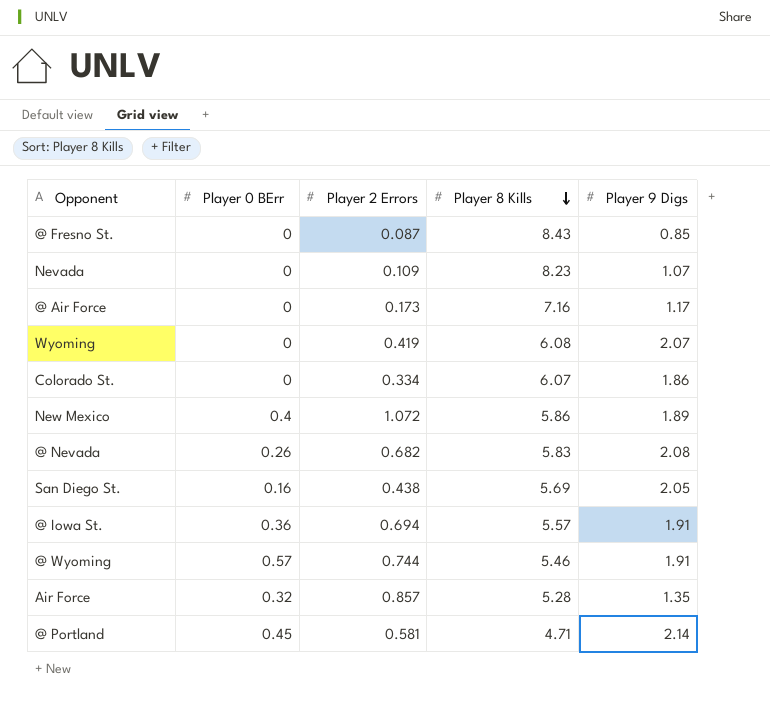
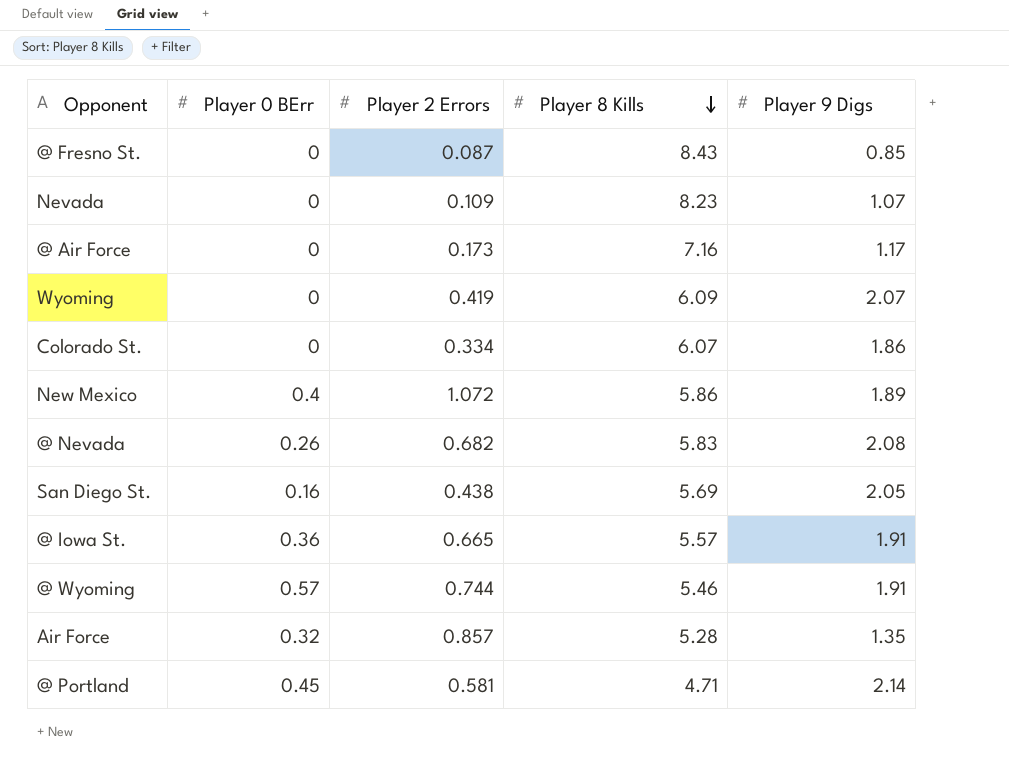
Wyoming | Player 8 Kills: 6.08 -> 6.09
@ Iowa St. | Player 2 Errors: 0.694 -> 0.665

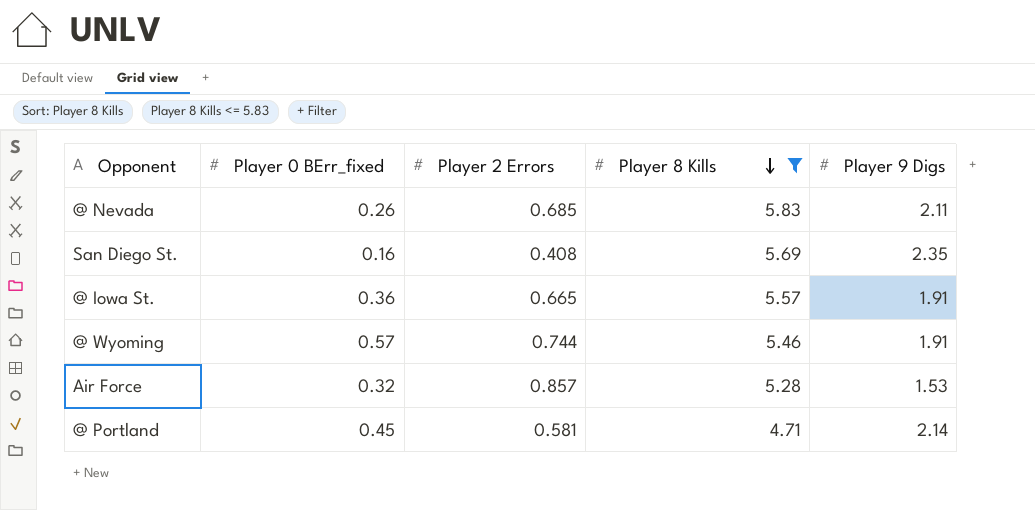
filter: none -> Player 8 Kills <= 5.83
column name: Player 0 BErr -> Player 0 BErr_fixed
@ Nevada | Player 2 Errors: 0.682 -> 0.685
@ Nevada | Player 9 Digs: 2.08 -> 2.11
San Diego St. | Player 2 Errors: 0.438 -> 0.408
San Diego St. | Player 9 Digs: 2.05 -> 2.35
Air Force | Player 9 Digs: 1.35 -> 1.53

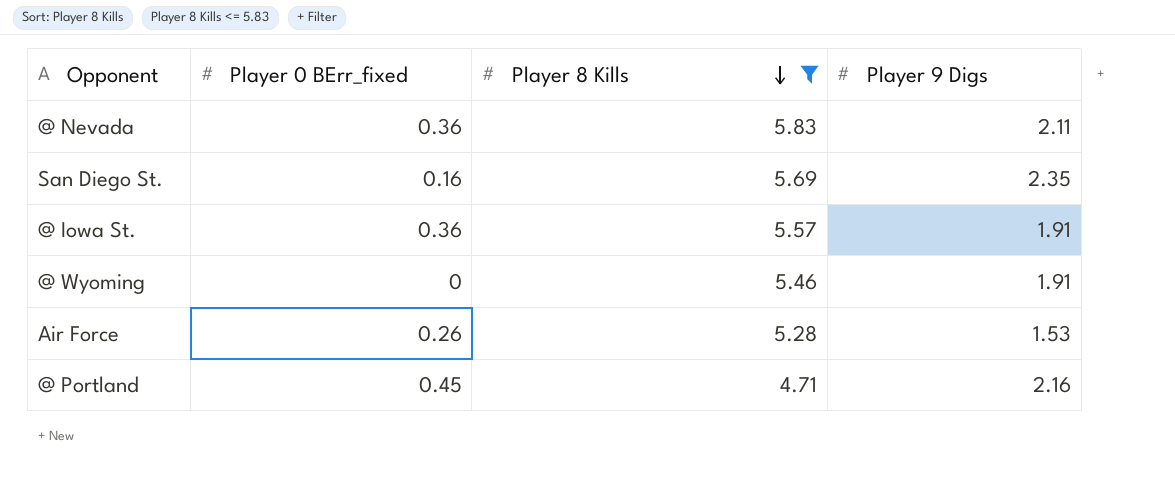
column Player 2 Errors | position: 3 -> none
@ Nevada | Player 0 BErr_fixed: 0.26 -> 0.36
@ Wyoming | Player 0 BErr_fixed: 0.57 -> 0
Air Force | Player 0 BErr_fixed: 0.32 -> 0.26
@ Portland | Player 9 Digs: 2.14 -> 2.16

